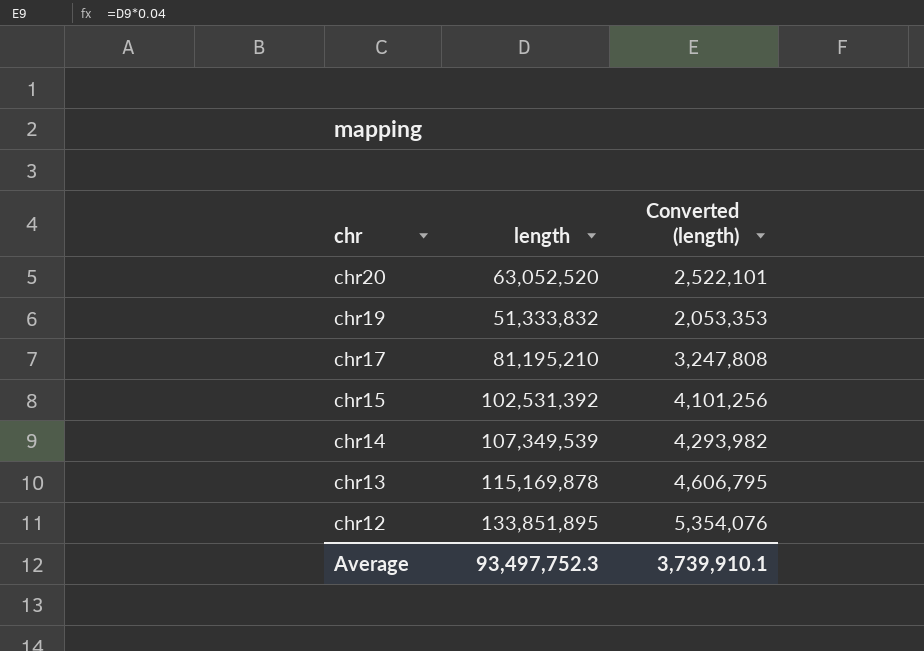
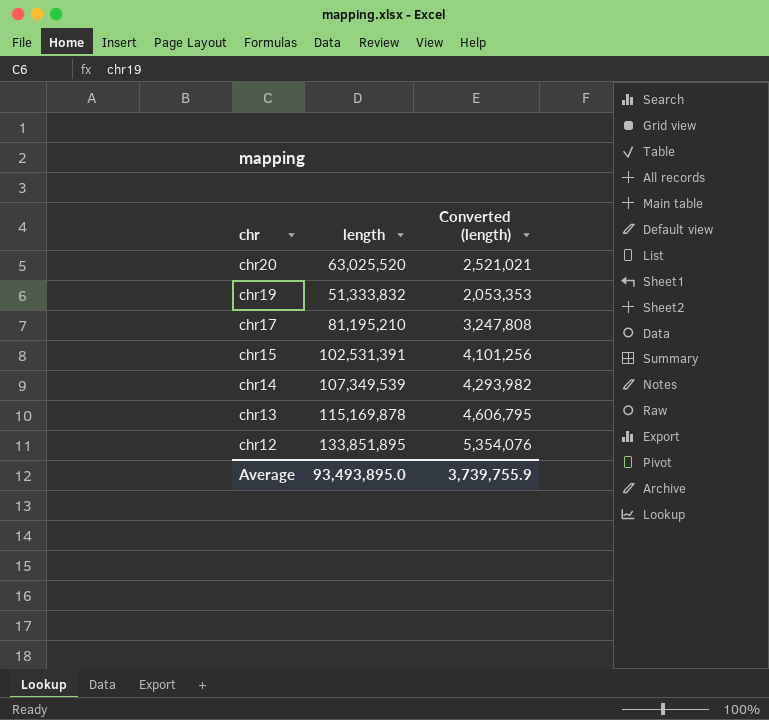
chr20 | length: 63,052,520 -> 63,025,520
chr20 | Converted (length): 2,522,101 -> 2,521,021
chr15 | length: 102,531,392 -> 102,531,391
Average | length: 93,497,752.3 -> 93,493,895.0
Average | Converted (length): 3,739,910.1 -> 3,739,755.9

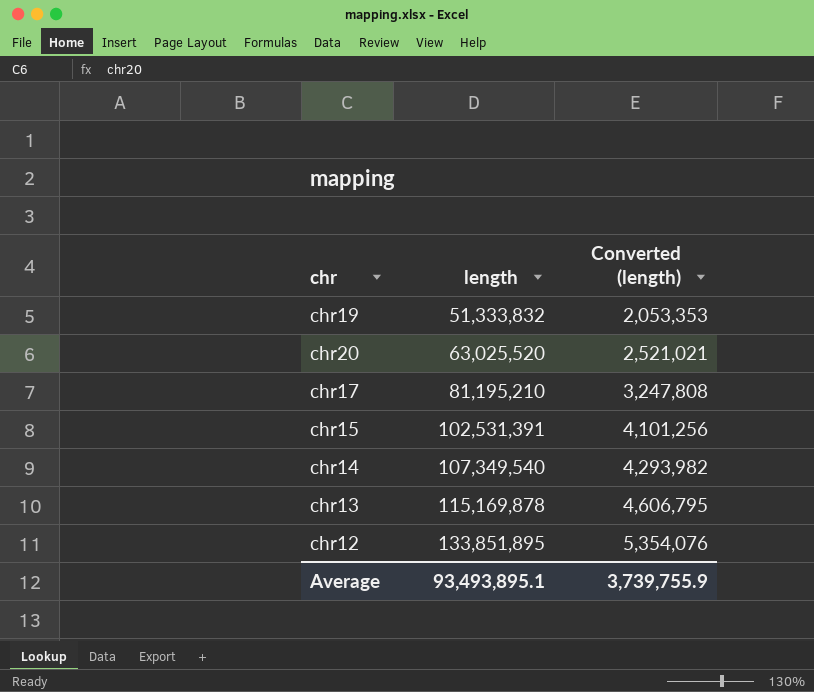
row order: chr descending -> length ascending
chr14 | length: 107,349,539 -> 107,349,540
Average | length: 93,493,895.0 -> 93,493,895.1

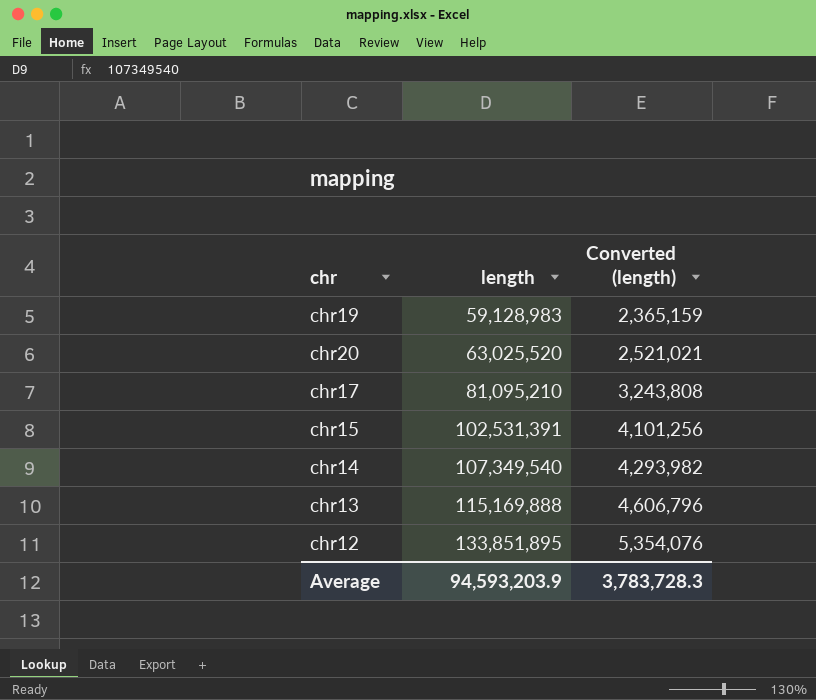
chr19 | length: 51,333,832 -> 59,128,983
chr19 | Converted (length): 2,053,353 -> 2,365,159
chr17 | length: 81,195,210 -> 81,095,210
chr17 | Converted (length): 3,247,808 -> 3,243,808
chr13 | length: 115,169,878 -> 115,169,888
chr13 | Converted (length): 4,606,795 -> 4,606,796
Average | length: 93,493,895.1 -> 94,593,203.9
Average | Converted (length): 3,739,755.9 -> 3,783,728.3

